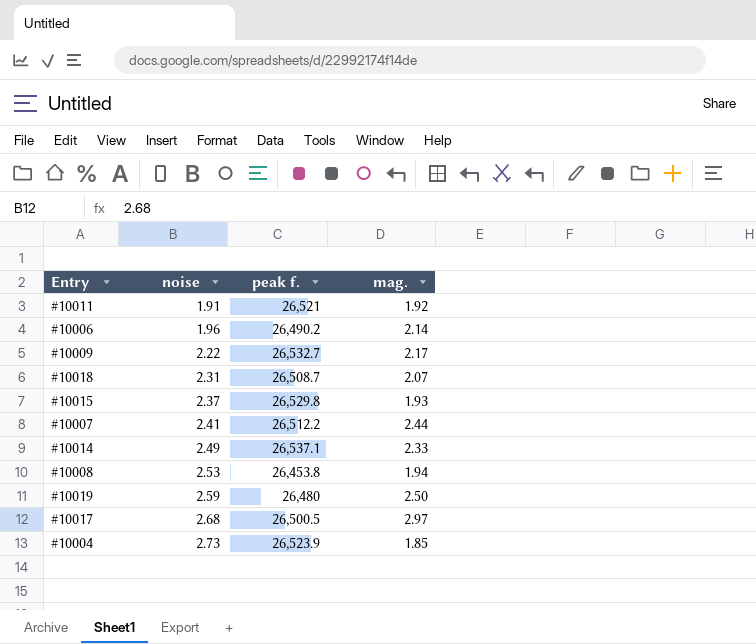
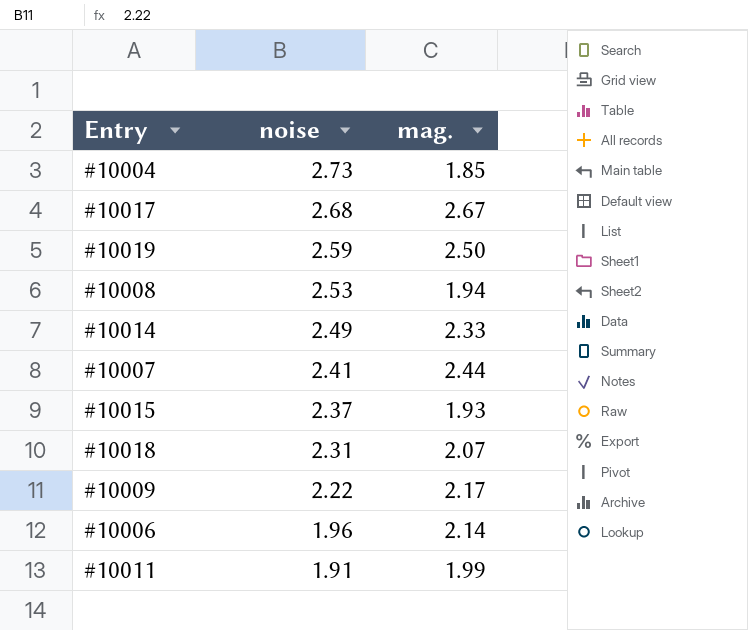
row order: noise ascending -> noise descending
column peak f. | position: 3 -> none
#10017 | mag.: 2.97 -> 2.67
#10011 | mag.: 1.92 -> 1.99

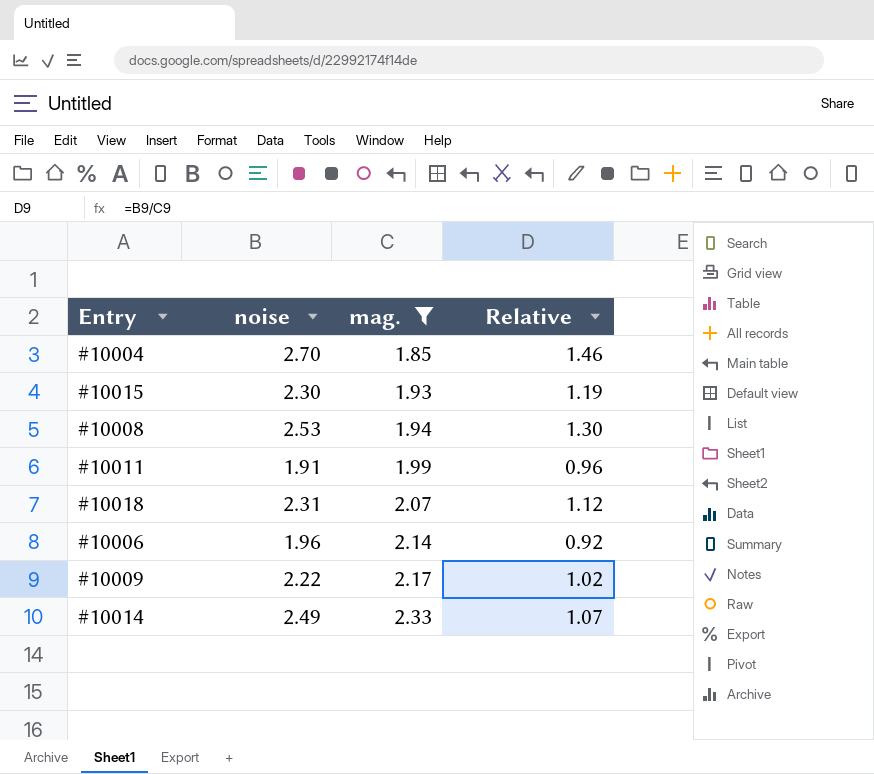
filter: none -> mag. <= 2.33
row order: noise descending -> mag. ascending
column Relative | formula: none -> [noise] / [mag.]
#10004 | noise: 2.73 -> 2.70
#10015 | noise: 2.37 -> 2.30

